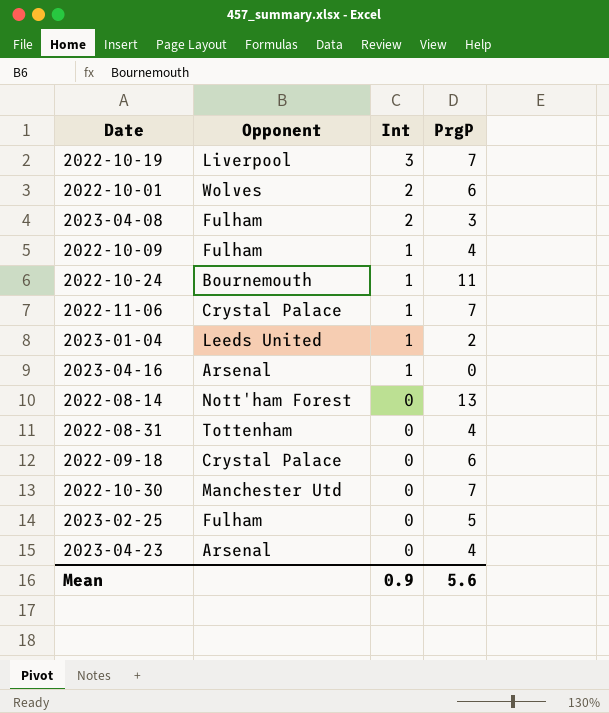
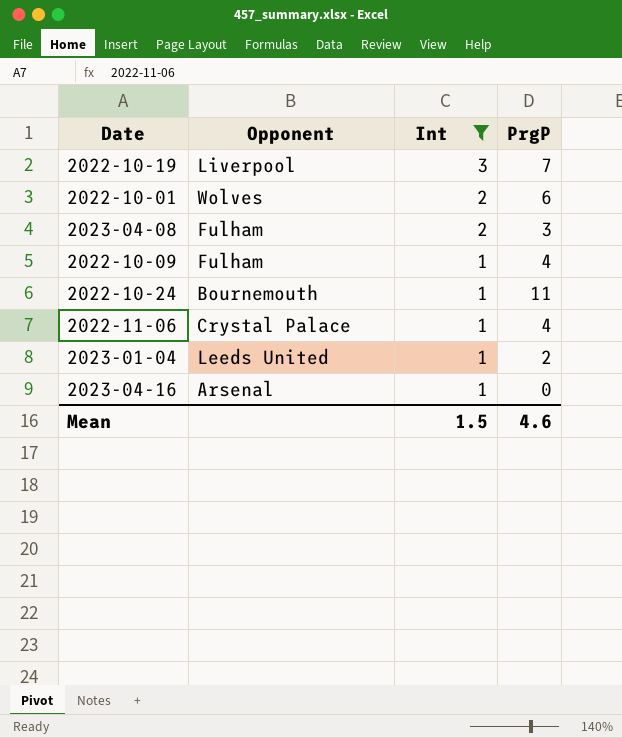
filter: none -> Int != 0
2022-11-06 | PrgP: 7 -> 4
Mean | Int: 0.9 -> 1.5
Mean | PrgP: 5.6 -> 4.6

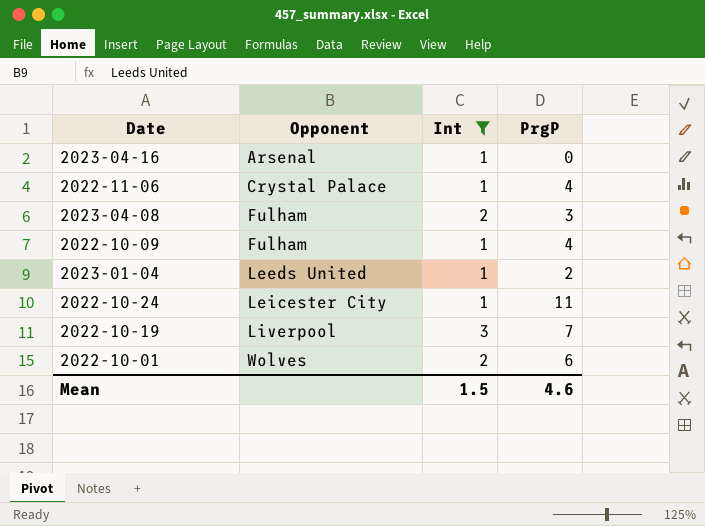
row order: Int descending -> Opponent ascending
2022-10-24 | Opponent: Bournemouth -> Leicester City

